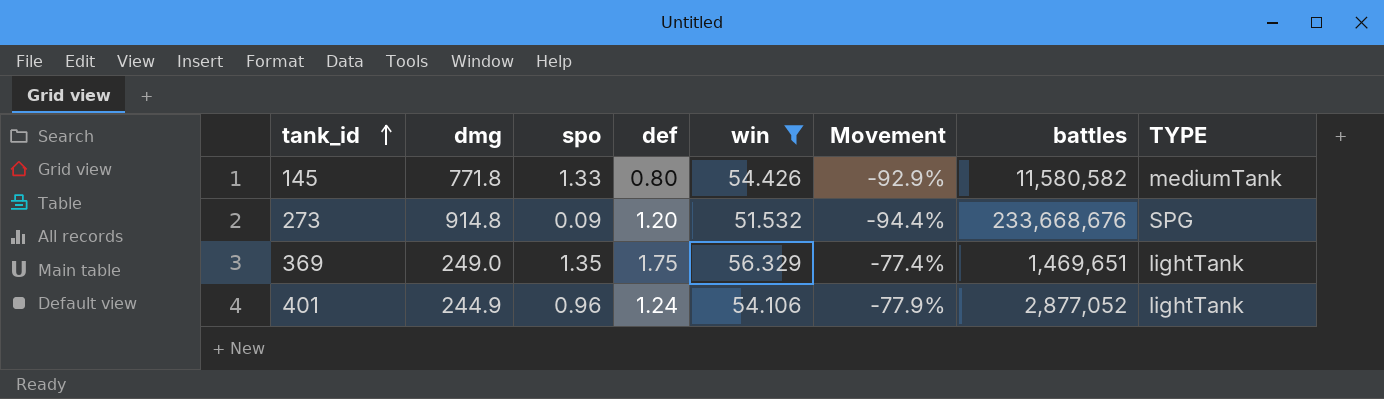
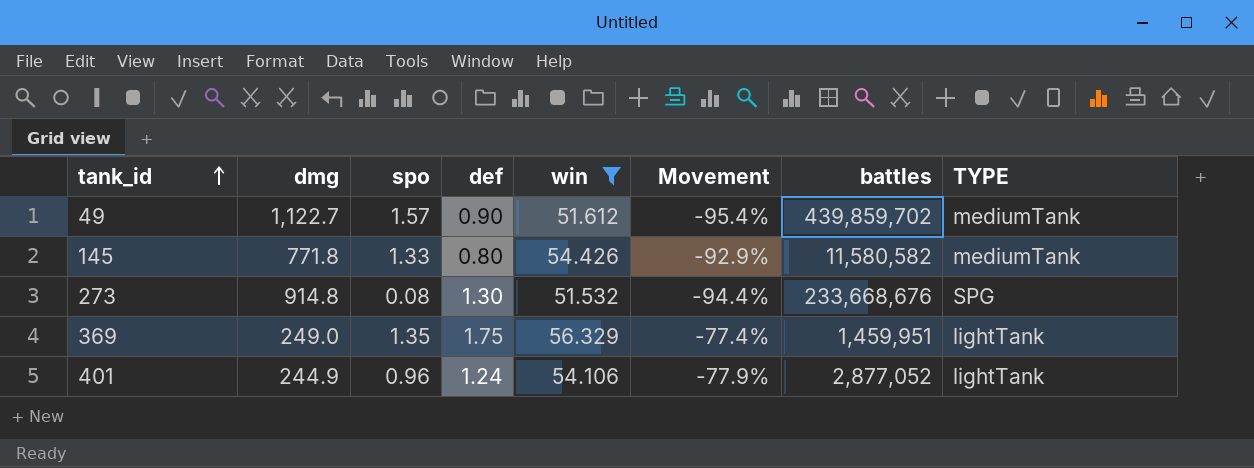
row 49: none -> 1,122.7 | 1.57 | 0.90 | 51.612 | -95.4% | 439,859,702 | mediumTank
273 | spo: 0.09 -> 0.08
273 | def: 1.20 -> 1.30
369 | battles: 1,469,651 -> 1,459,951

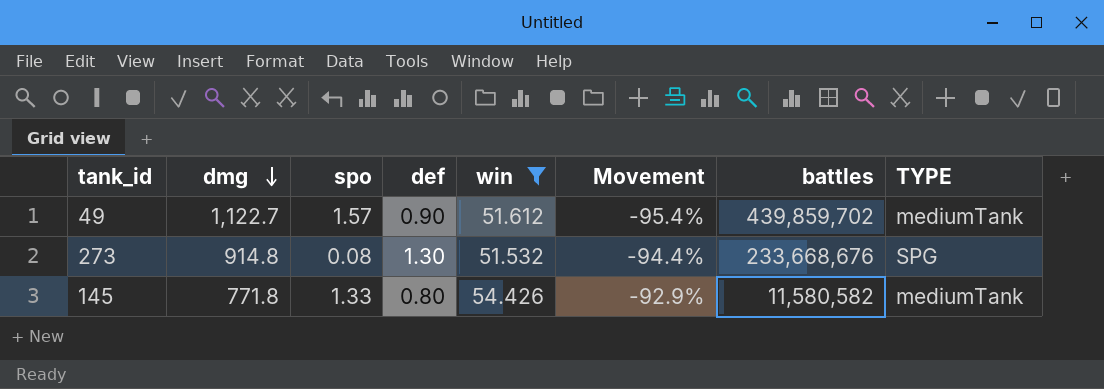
row order: tank_id ascending -> dmg descending
row 369: 249.0 | 1.35 | 1.75 | 56.329 | -77.4% | 1,459,951 | lightTank -> none
row 401: 244.9 | 0.96 | 1.24 | 54.106 | -77.9% | 2,877,052 | lightTank -> none

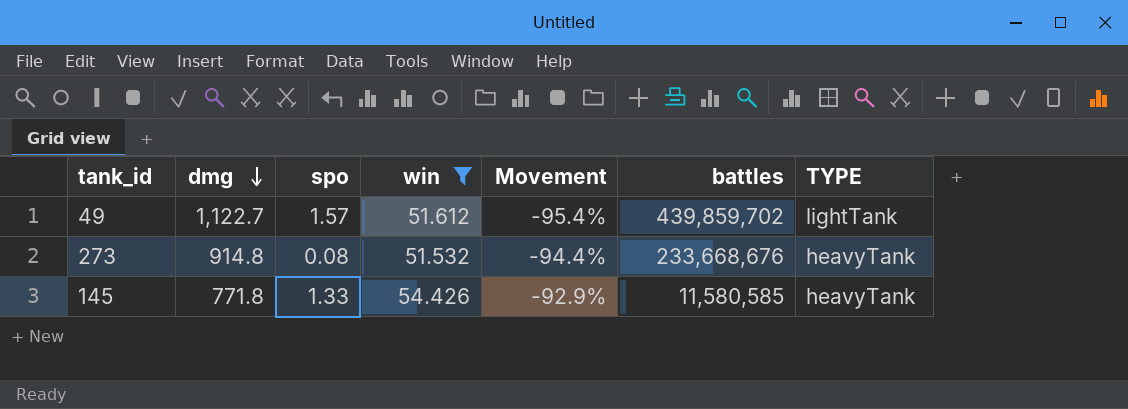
column def | position: 4 -> none
49 | TYPE: mediumTank -> lightTank
273 | TYPE: SPG -> heavyTank
145 | battles: 11,580,582 -> 11,580,585
145 | TYPE: mediumTank -> heavyTank

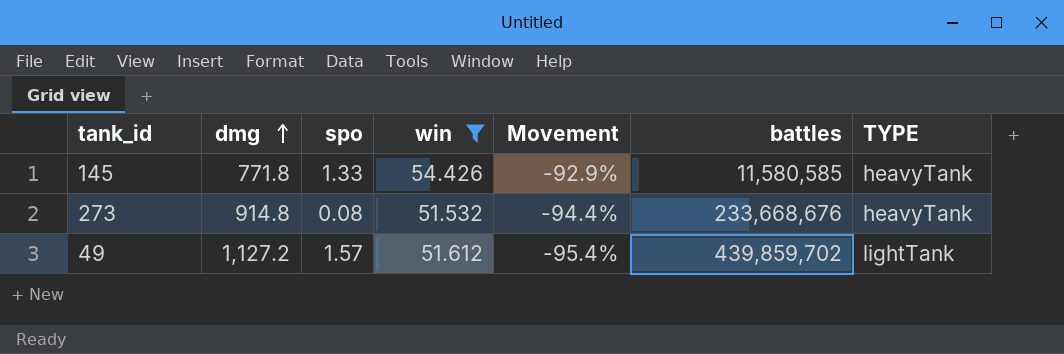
row order: dmg descending -> dmg ascending
49 | dmg: 1,122.7 -> 1,127.2

